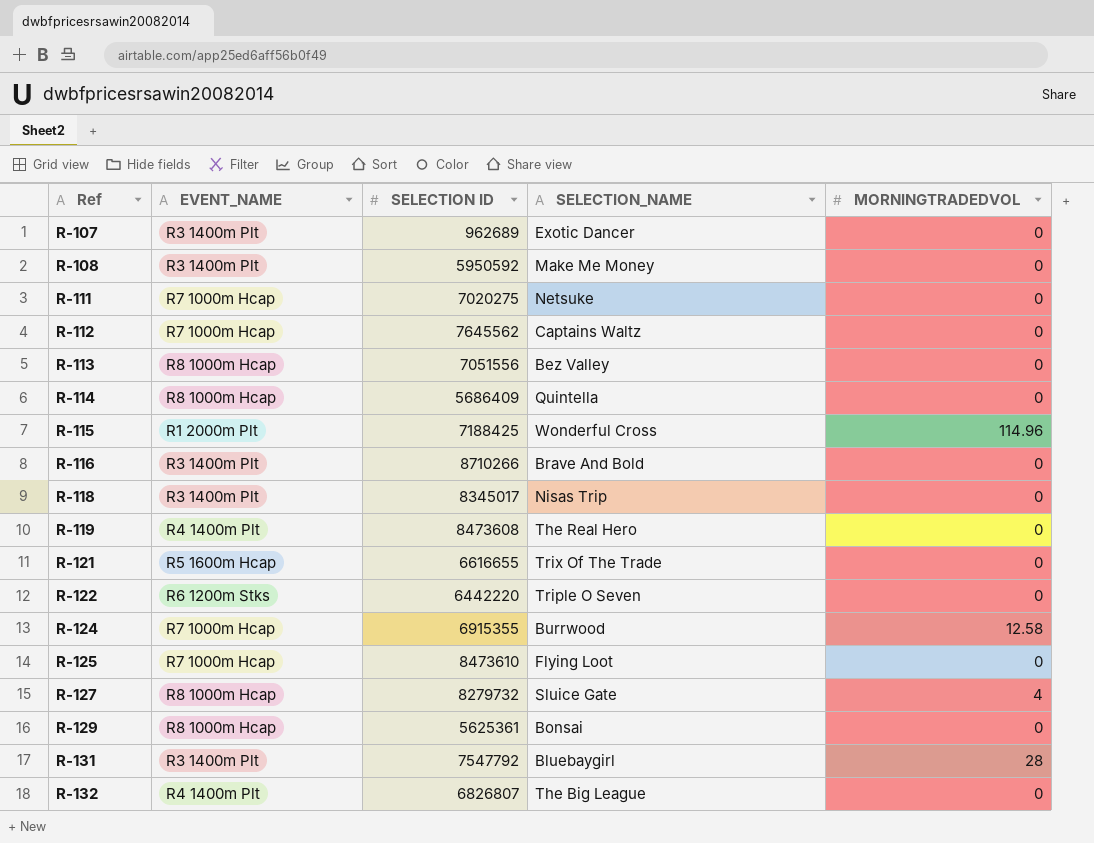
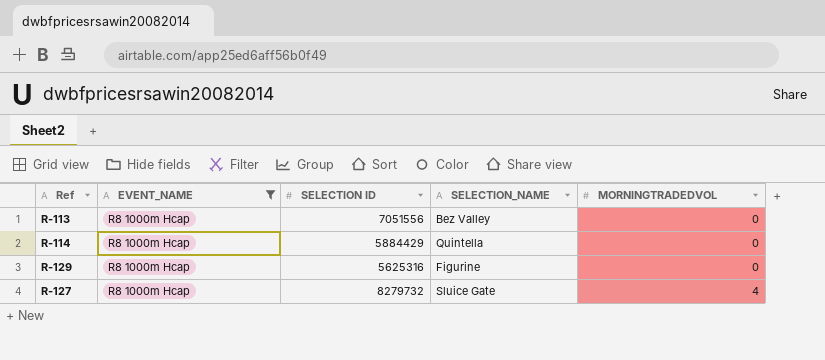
filter: none -> EVENT_NAME = R8 1000m Hcap
row order: Ref ascending -> MORNINGTRADEDVOL ascending
R-114 | SELECTION ID: 5686409 -> 5884429
R-129 | SELECTION ID: 5625361 -> 5625316
R-129 | SELECTION_NAME: Bonsai -> Figurine

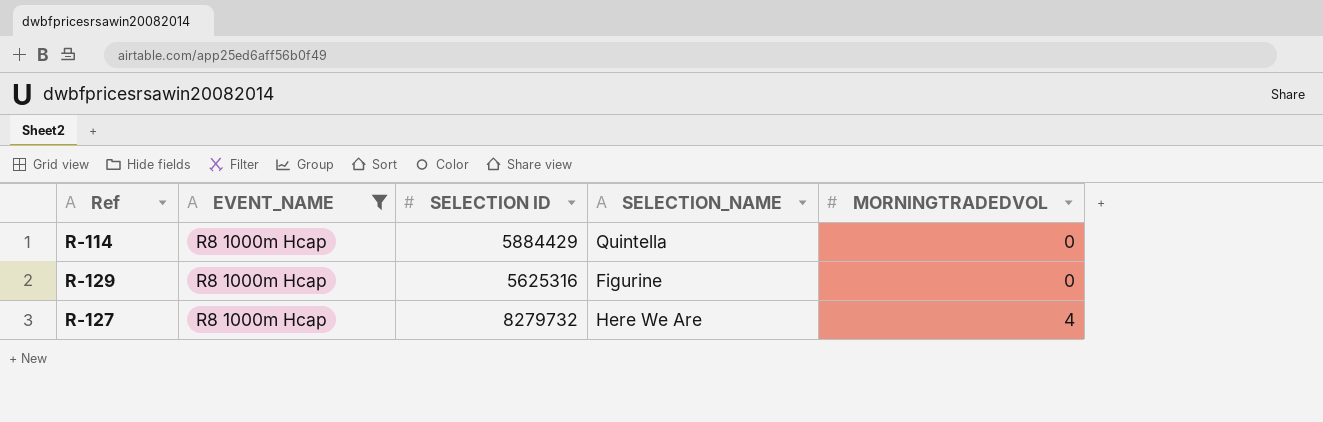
row R-113: R8 1000m Hcap | 7051556 | Bez Valley | 0 -> none
R-127 | SELECTION_NAME: Sluice Gate -> Here We Are

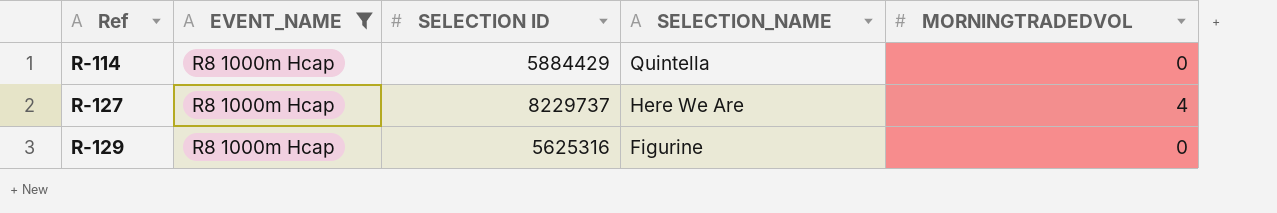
row order: MORNINGTRADEDVOL ascending -> Ref ascending
R-127 | SELECTION ID: 8279732 -> 8229737

